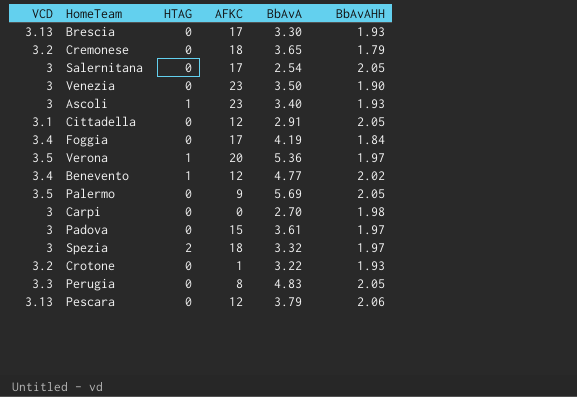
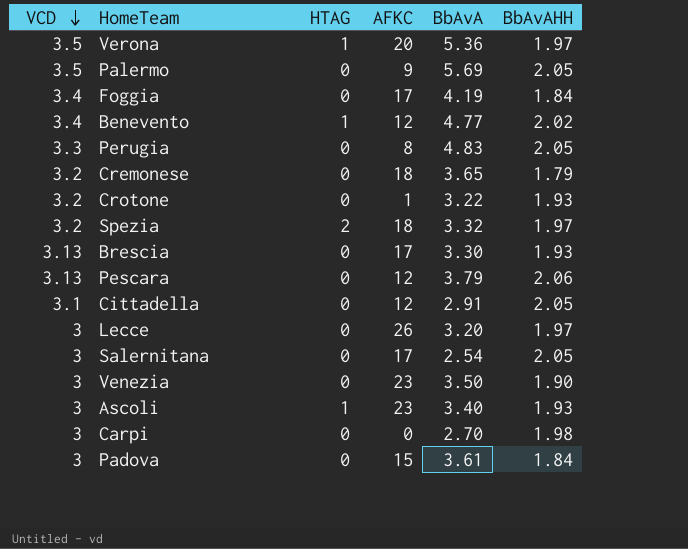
row order: none -> VCD descending
Spezia | VCD: 3 -> 3.2
row Lecce: none -> 3 | 0 | 26 | 3.20 | 1.97
Padova | BbAvAHH: 1.97 -> 1.84

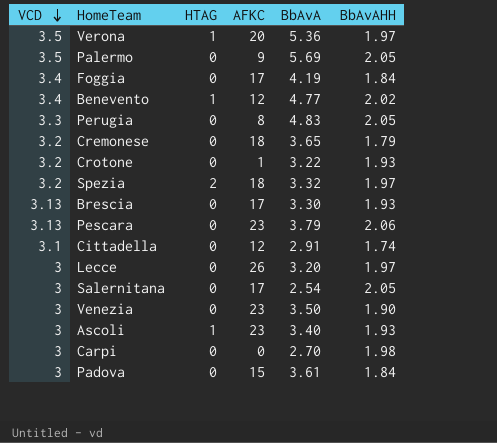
Pescara | AFKC: 12 -> 23
Cittadella | BbAvAHH: 2.05 -> 1.74

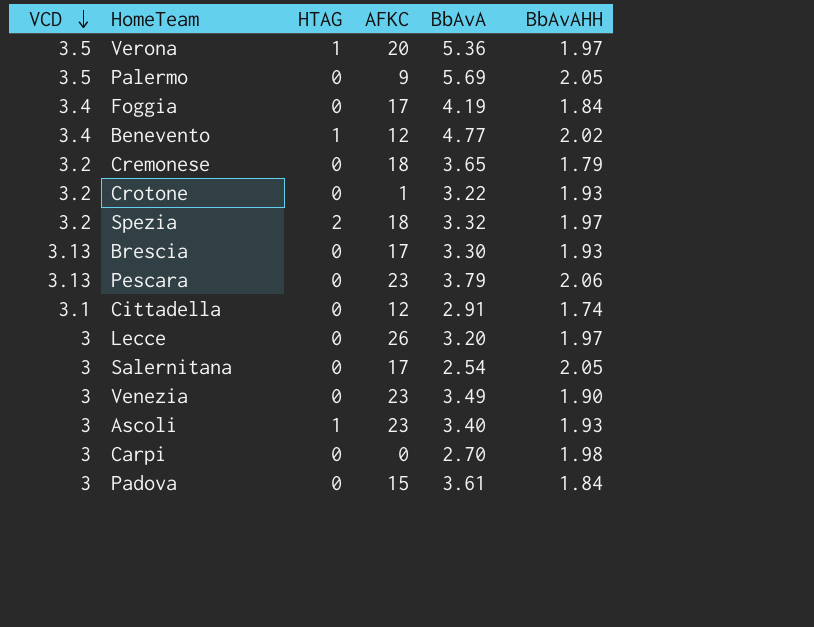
row Perugia: 3.3 | 0 | 8 | 4.83 | 2.05 -> none
Venezia | BbAvA: 3.50 -> 3.49

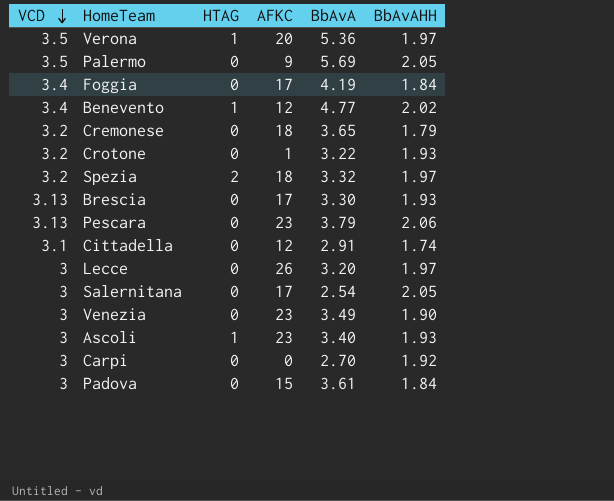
Carpi | BbAvAHH: 1.98 -> 1.92

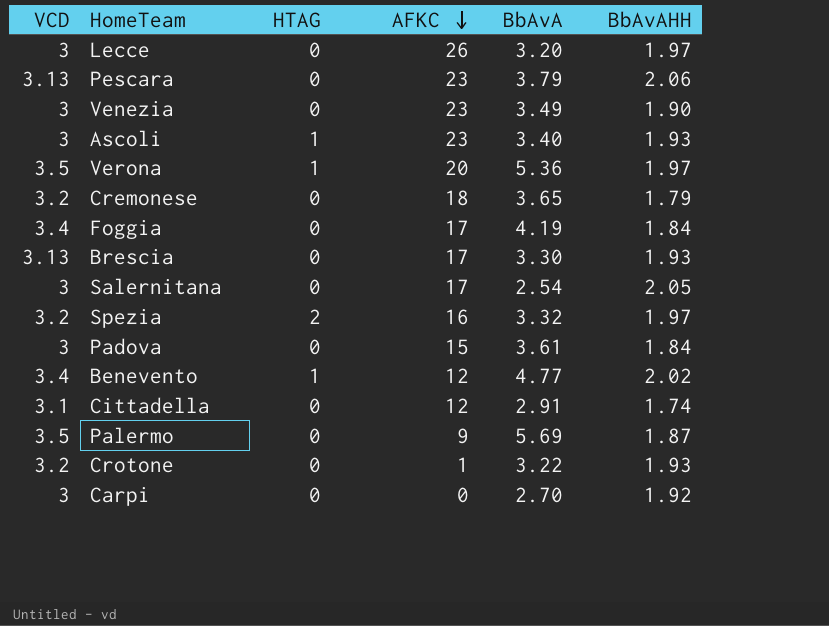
row order: VCD descending -> AFKC descending
Spezia | AFKC: 18 -> 16
Palermo | BbAvAHH: 2.05 -> 1.87

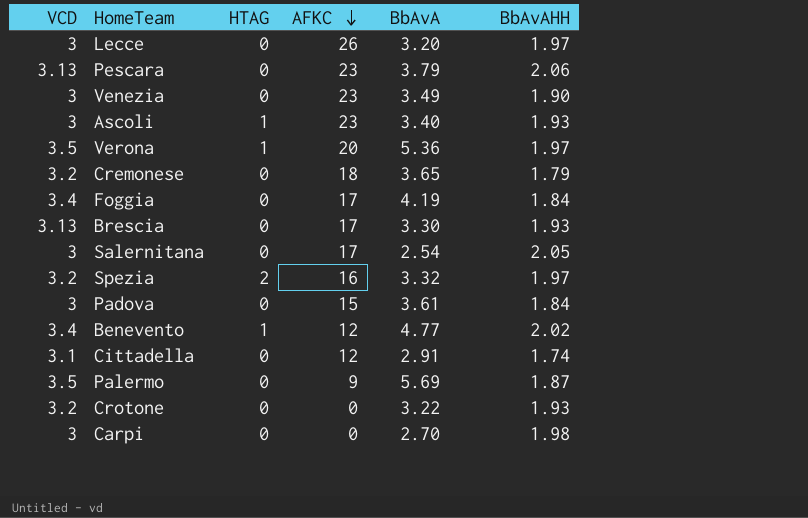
Crotone | AFKC: 1 -> 0
Carpi | BbAvAHH: 1.92 -> 1.98

